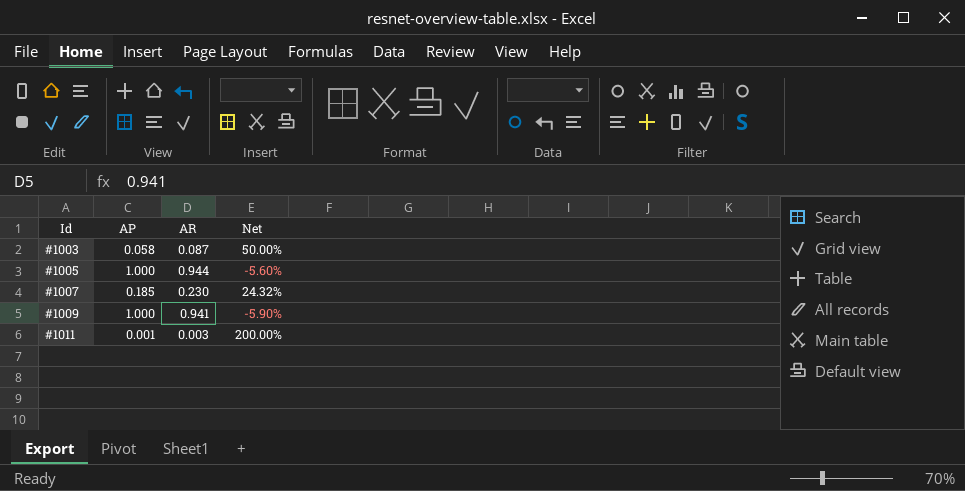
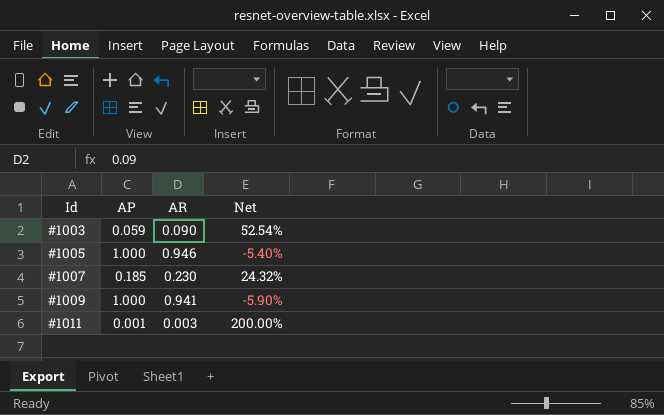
#1003 | AP: 0.058 -> 0.059
#1003 | AR: 0.087 -> 0.090
#1003 | Net: 50.00% -> 52.54%
#1005 | AR: 0.944 -> 0.946
#1005 | Net: -5.60% -> -5.40%

